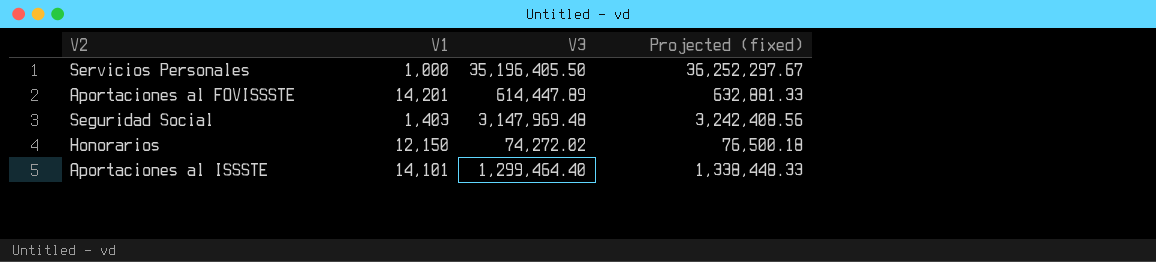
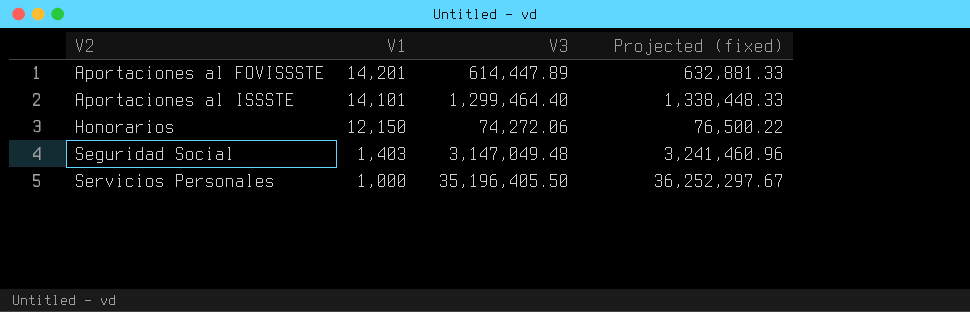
row order: none -> V2 ascending
Honorarios | V3: 74,272.02 -> 74,272.06
Honorarios | Projected (fixed): 76,500.18 -> 76,500.22
Seguridad Social | V3: 3,147,969.48 -> 3,147,049.48
Seguridad Social | Projected (fixed): 3,242,408.56 -> 3,241,460.96

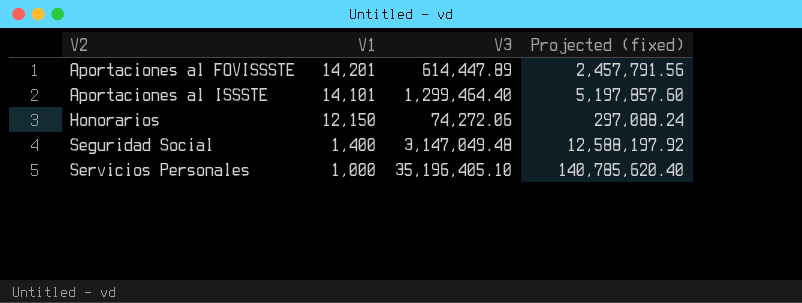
column Projected (fixed) | formula: [V3] * 1.03 -> [V3] * 4
Seguridad Social | V1: 1,403 -> 1,400
Servicios Personales | V3: 35,196,405.50 -> 35,196,405.10

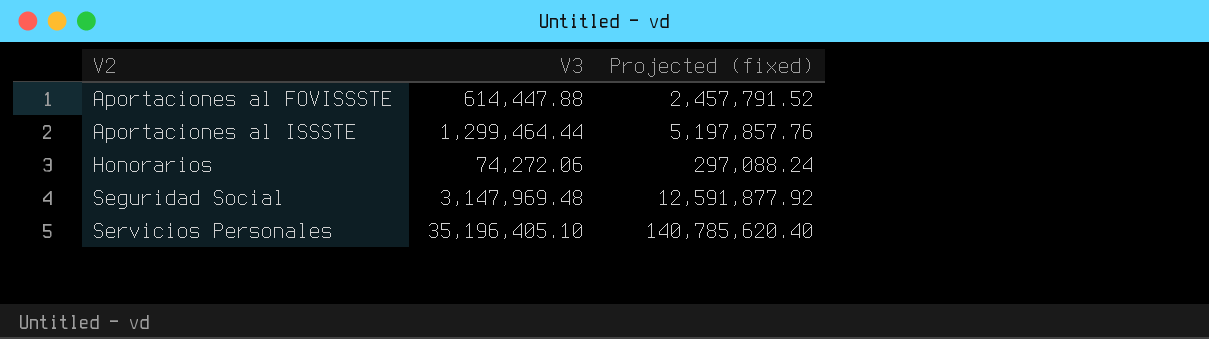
column V1 | position: 2 -> none
Aportaciones al FOVISSSTE | V3: 614,447.89 -> 614,447.88
Aportaciones al FOVISSSTE | Projected (fixed): 2,457,791.56 -> 2,457,791.52
Aportaciones al ISSSTE | V3: 1,299,464.40 -> 1,299,464.44
Aportaciones al ISSSTE | Projected (fixed): 5,197,857.60 -> 5,197,857.76
Seguridad Social | V3: 3,147,049.48 -> 3,147,969.48
Seguridad Social | Projected (fixed): 12,588,197.92 -> 12,591,877.92

